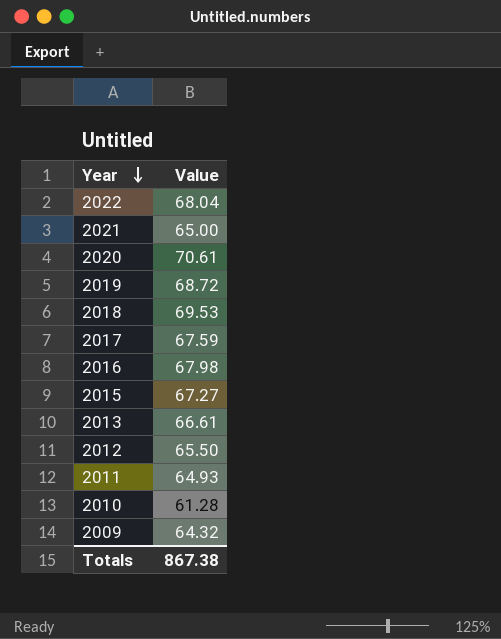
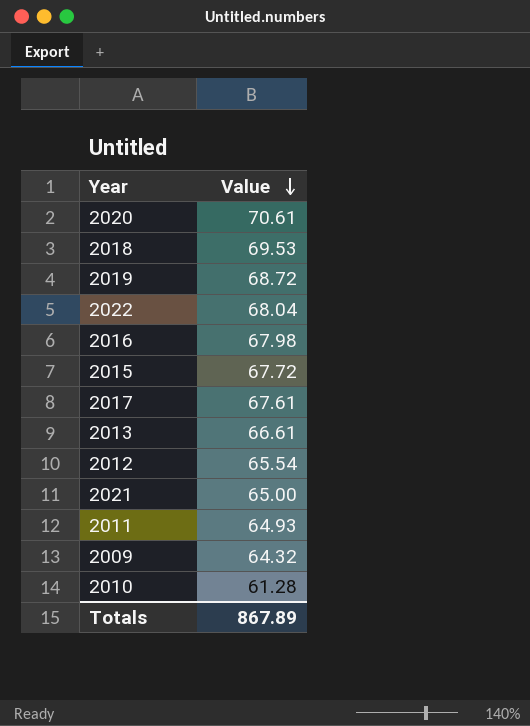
row order: Year descending -> Value descending
2015 | Value: 67.27 -> 67.72
2017 | Value: 67.59 -> 67.61
2012 | Value: 65.50 -> 65.54
Totals | Value: 867.38 -> 867.89

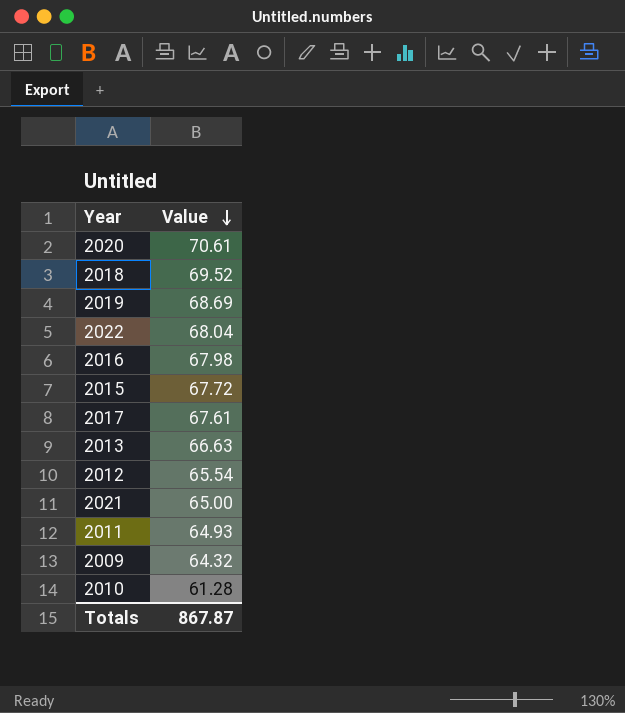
2018 | Value: 69.53 -> 69.52
2019 | Value: 68.72 -> 68.69
2013 | Value: 66.61 -> 66.63
Totals | Value: 867.89 -> 867.87

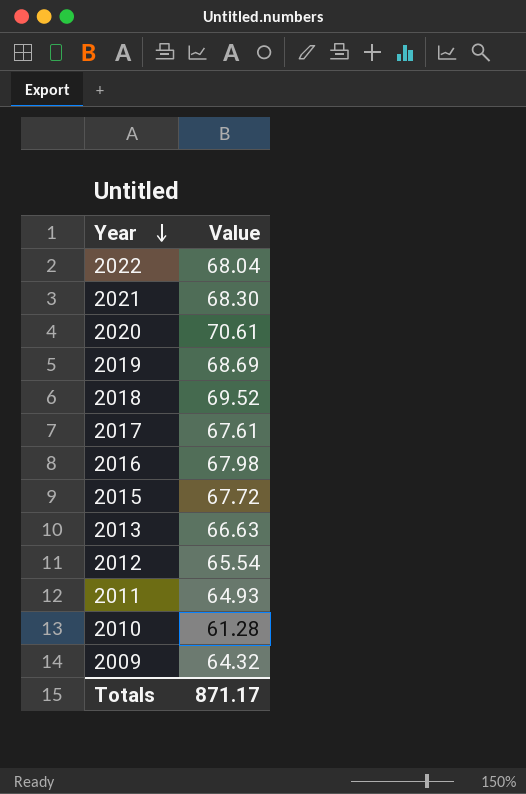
row order: Value descending -> Year descending
2021 | Value: 65.00 -> 68.30
Totals | Value: 867.87 -> 871.17

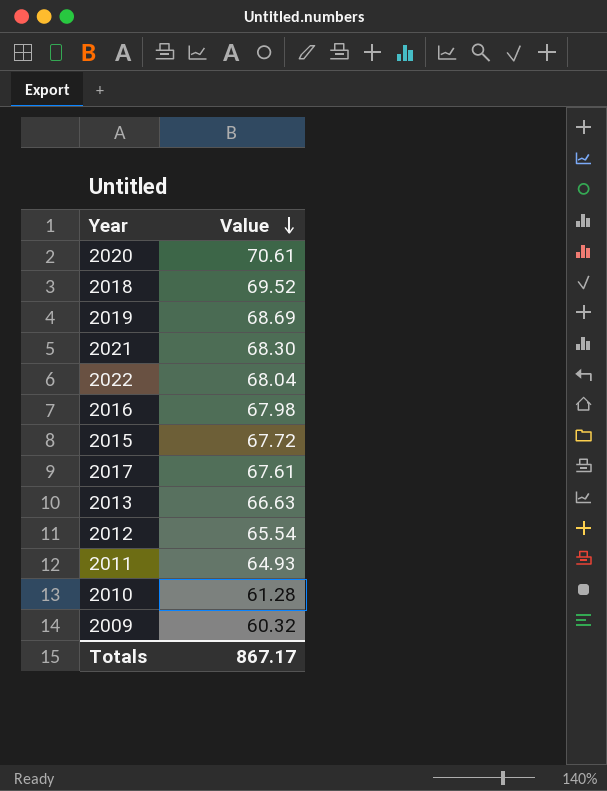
row order: Year descending -> Value descending
2009 | Value: 64.32 -> 60.32
Totals | Value: 871.17 -> 867.17

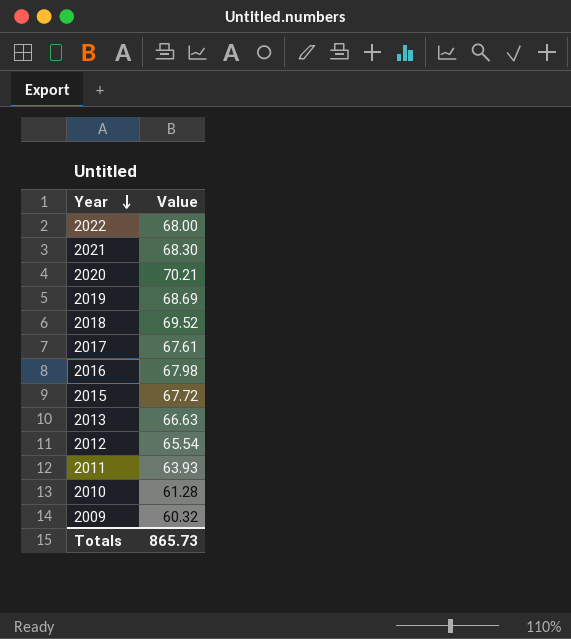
row order: Value descending -> Year descending
2022 | Value: 68.04 -> 68.00
2020 | Value: 70.61 -> 70.21
2011 | Value: 64.93 -> 63.93
Totals | Value: 867.17 -> 865.73

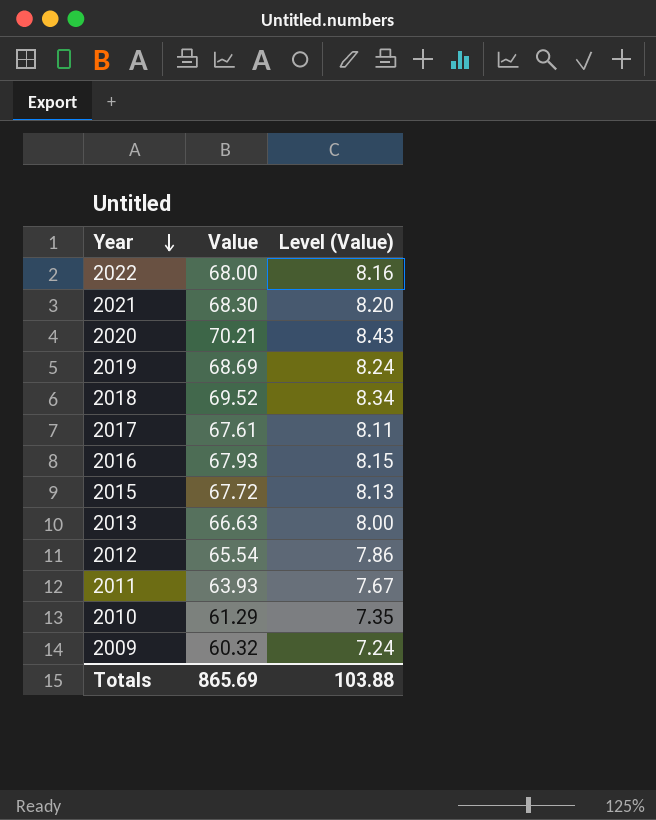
column Level (Value) | formula: none -> [Value] * 0.12
2016 | Value: 67.98 -> 67.93
2010 | Value: 61.28 -> 61.29
Totals | Value: 865.73 -> 865.69

